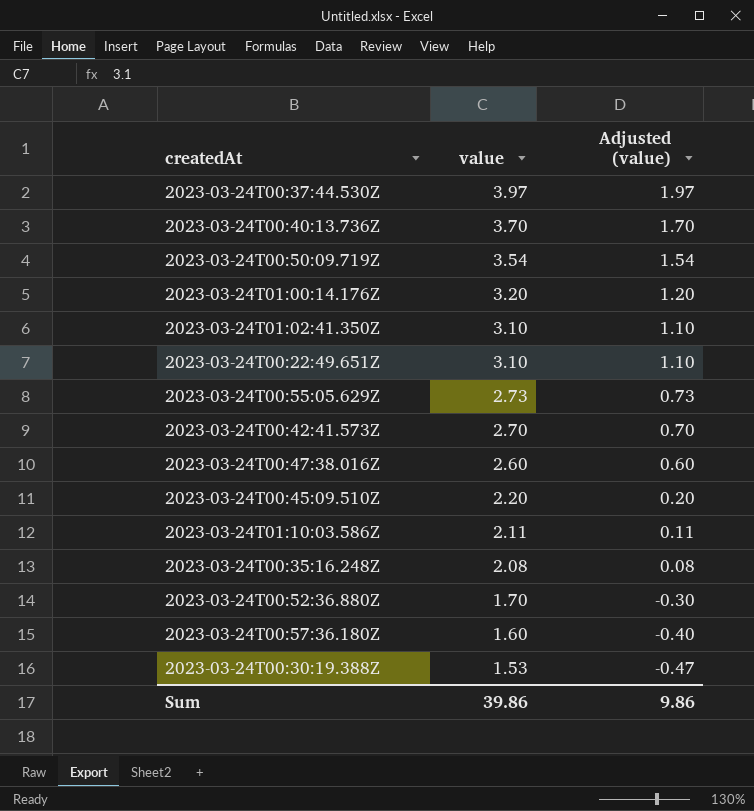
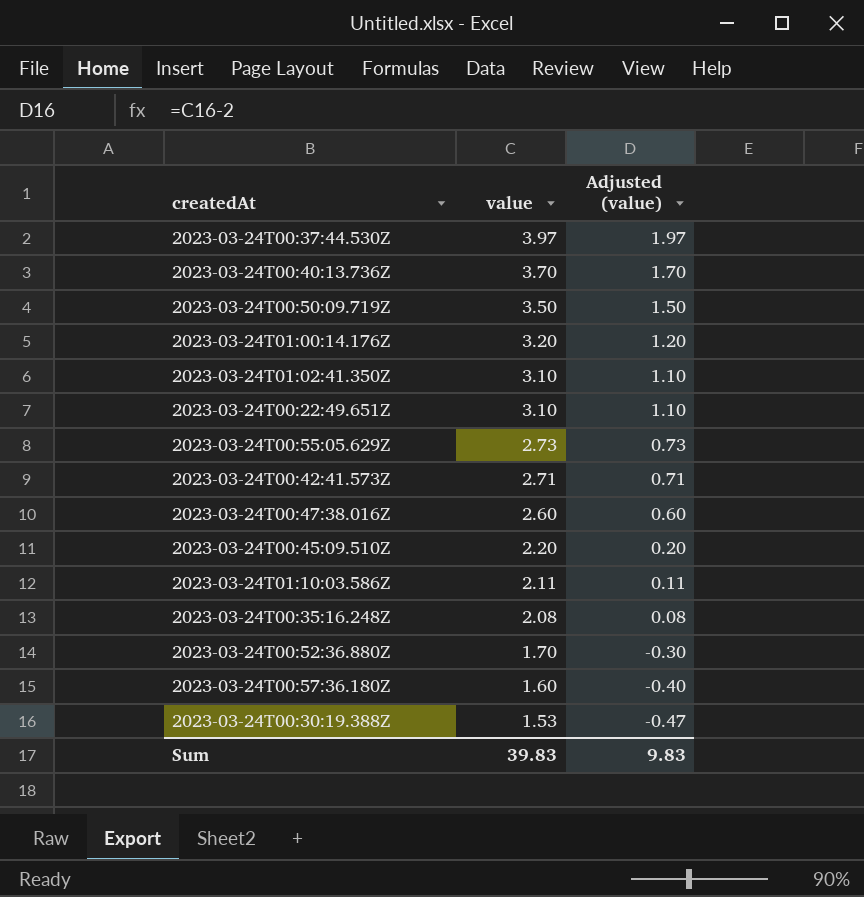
2023-03-24T00:50:09.719Z | value: 3.54 -> 3.50
2023-03-24T00:50:09.719Z | Adjusted (value): 1.54 -> 1.50
2023-03-24T00:42:41.573Z | value: 2.70 -> 2.71
2023-03-24T00:42:41.573Z | Adjusted (value): 0.70 -> 0.71
Sum | value: 39.86 -> 39.83
Sum | Adjusted (value): 9.86 -> 9.83

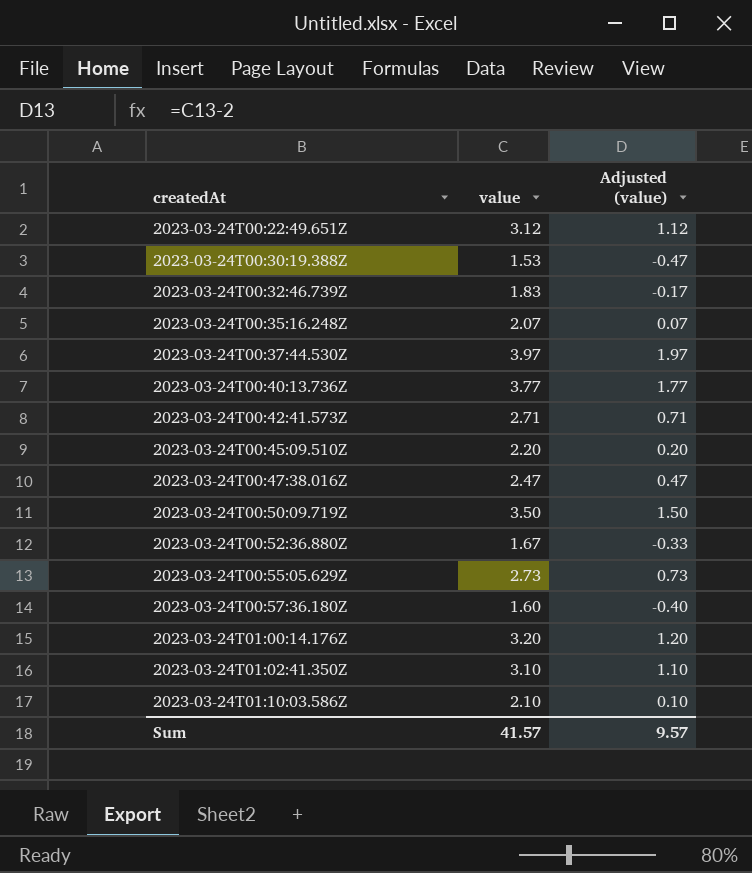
row order: value descending -> createdAt ascending
2023-03-24T00:22:49.651Z | value: 3.10 -> 3.12
2023-03-24T00:22:49.651Z | Adjusted (value): 1.10 -> 1.12
row 2023-03-24T00:32:46.739Z: none -> 1.83 | -0.17
2023-03-24T00:35:16.248Z | value: 2.08 -> 2.07
2023-03-24T00:35:16.248Z | Adjusted (value): 0.08 -> 0.07
2023-03-24T00:40:13.736Z | value: 3.70 -> 3.77
2023-03-24T00:40:13.736Z | Adjusted (value): 1.70 -> 1.77
2023-03-24T00:47:38.016Z | value: 2.60 -> 2.47
2023-03-24T00:47:38.016Z | Adjusted (value): 0.60 -> 0.47
2023-03-24T00:52:36.880Z | value: 1.70 -> 1.67
2023-03-24T00:52:36.880Z | Adjusted (value): -0.30 -> -0.33
2023-03-24T01:10:03.586Z | value: 2.11 -> 2.10
2023-03-24T01:10:03.586Z | Adjusted (value): 0.11 -> 0.10
Sum | value: 39.83 -> 41.57
Sum | Adjusted (value): 9.83 -> 9.57

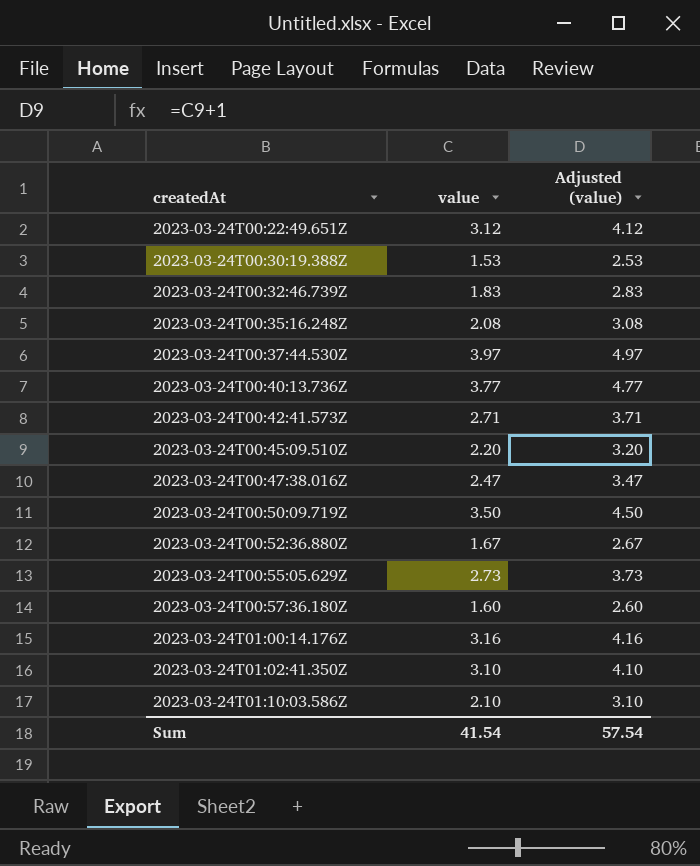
column Adjusted (value) | formula: [value] - 2 -> [value] + 1
2023-03-24T00:35:16.248Z | value: 2.07 -> 2.08
2023-03-24T01:00:14.176Z | value: 3.20 -> 3.16
Sum | value: 41.57 -> 41.54
Sum | Adjusted (value): 9.57 -> 57.54

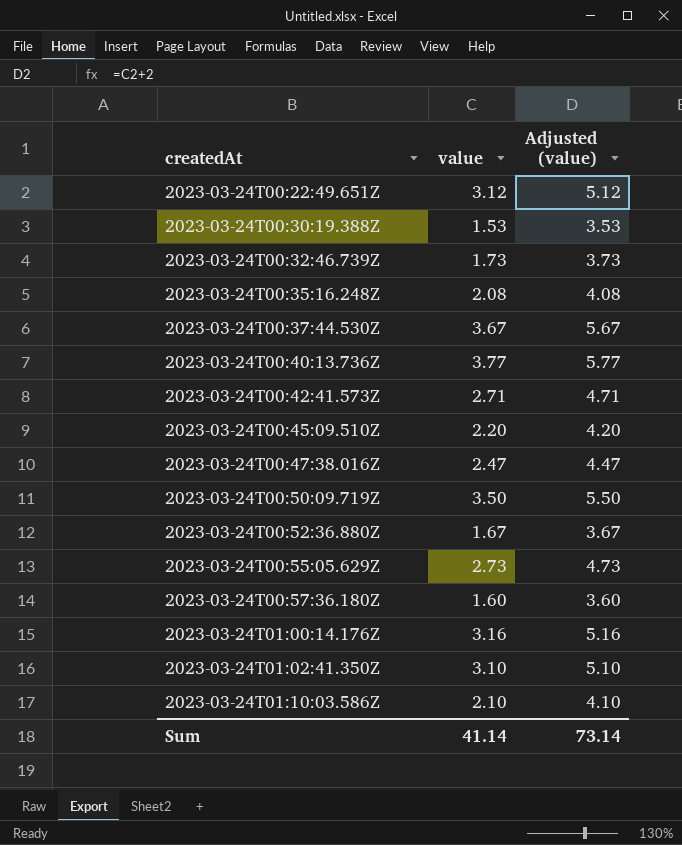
column Adjusted (value) | formula: [value] + 1 -> [value] + 2
2023-03-24T00:32:46.739Z | value: 1.83 -> 1.73
2023-03-24T00:37:44.530Z | value: 3.97 -> 3.67
Sum | value: 41.54 -> 41.14
Sum | Adjusted (value): 57.54 -> 73.14

